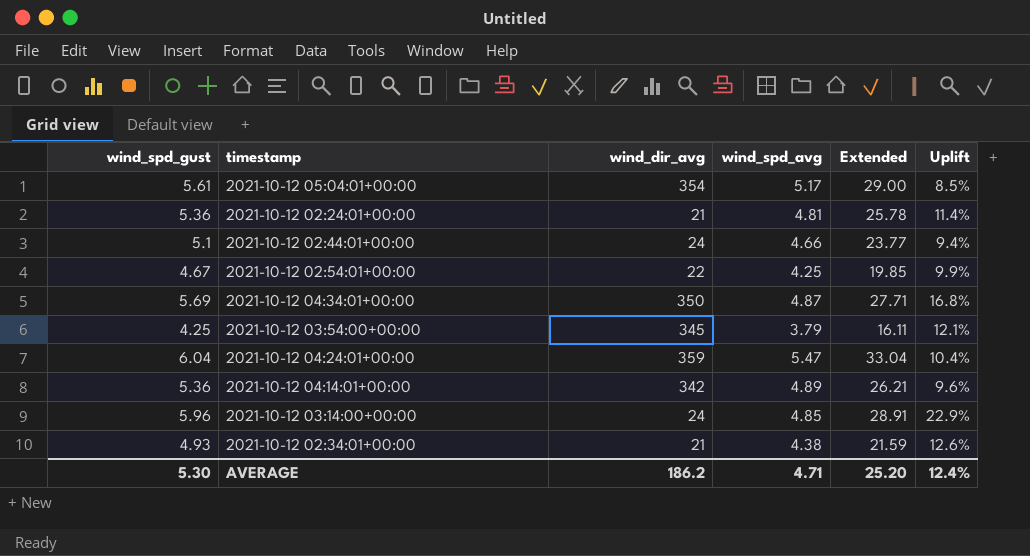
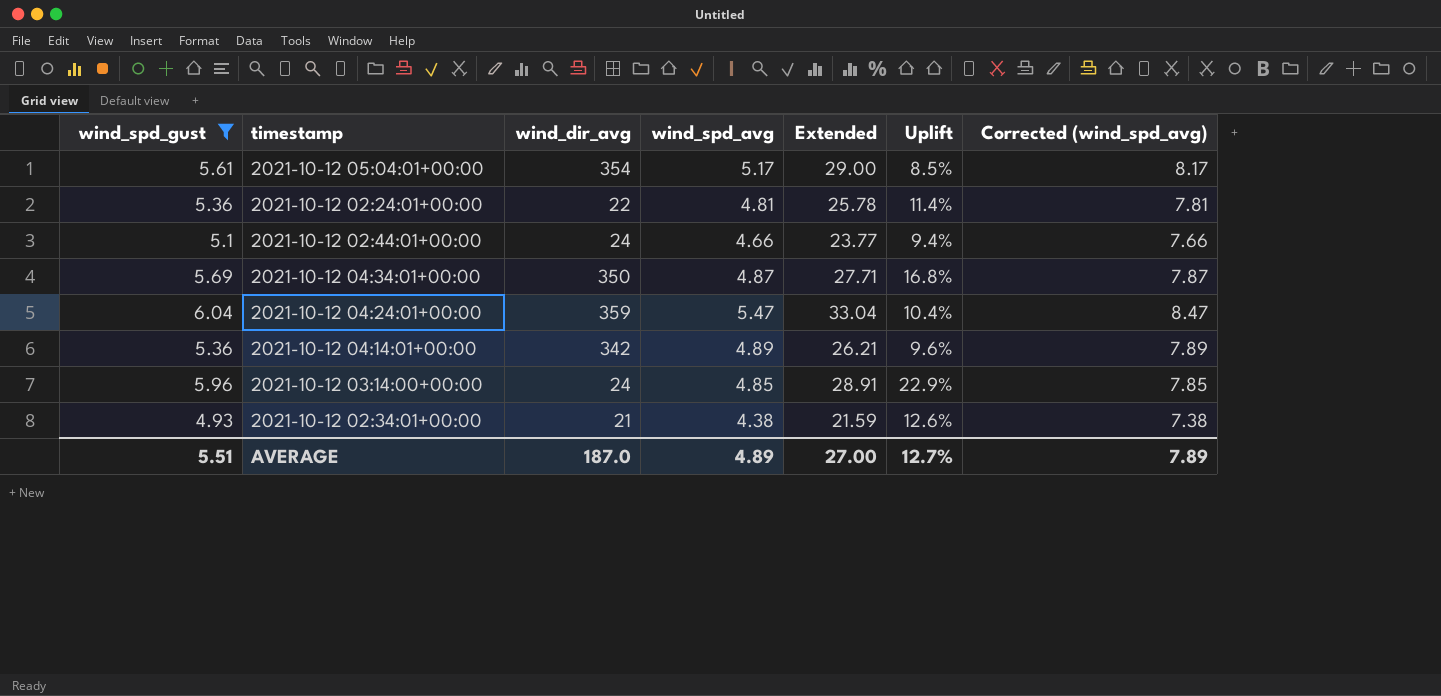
filter: none -> wind_spd_gust >= 4.93
column Corrected (wind_spd_avg) | formula: none -> [wind_spd_avg] + 3
2021-10-12 02:24:01+00:00 | wind_dir_avg: 21 -> 22
AVERAGE | wind_spd_gust: 5.30 -> 5.51
AVERAGE | wind_dir_avg: 186.2 -> 187.0
AVERAGE | wind_spd_avg: 4.71 -> 4.89
AVERAGE | Extended: 25.20 -> 27.00
AVERAGE | Uplift: 12.4% -> 12.7%

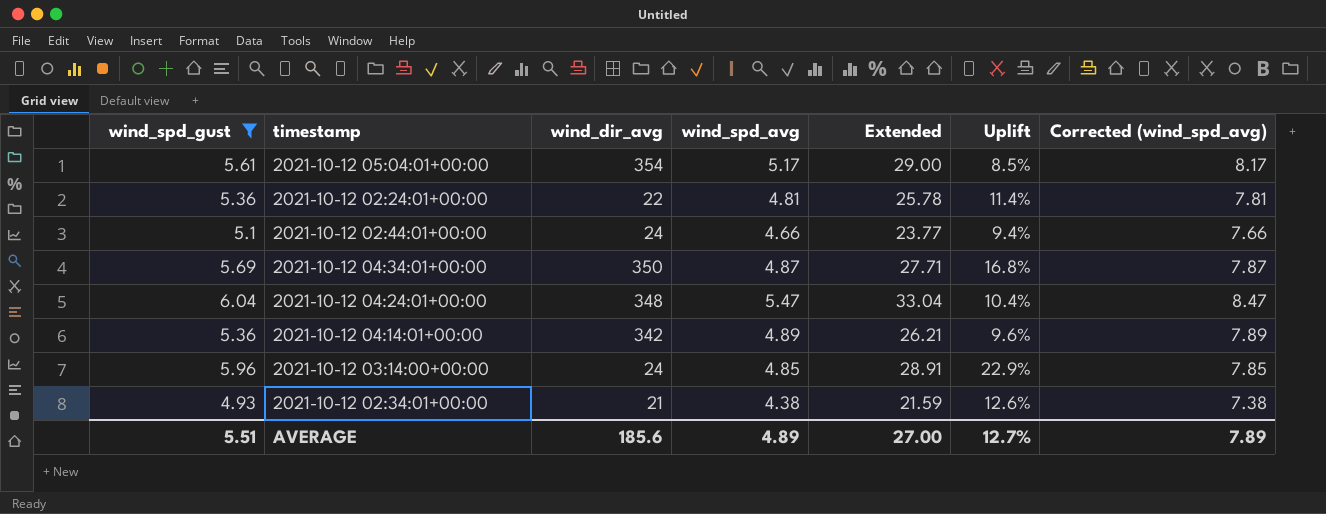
2021-10-12 04:24:01+00:00 | wind_dir_avg: 359 -> 348
AVERAGE | wind_dir_avg: 187.0 -> 185.6

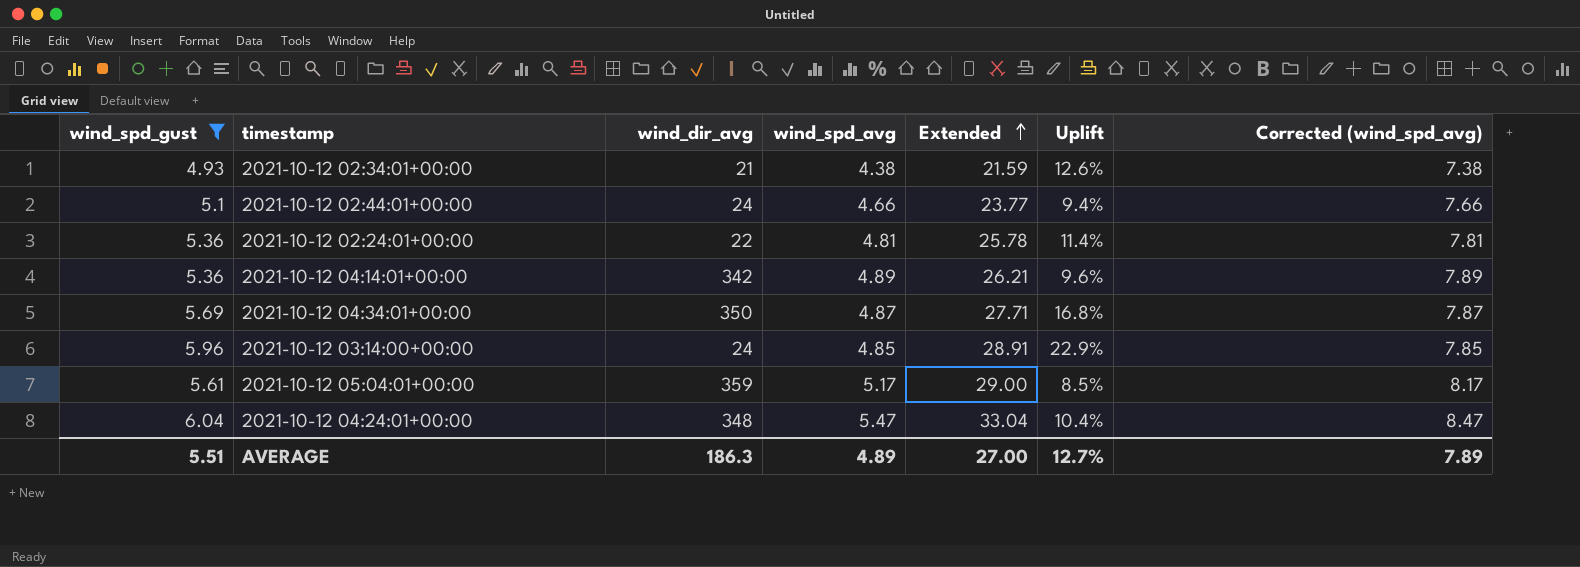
row order: none -> Extended ascending
2021-10-12 05:04:01+00:00 | wind_dir_avg: 354 -> 359
AVERAGE | wind_dir_avg: 185.6 -> 186.3

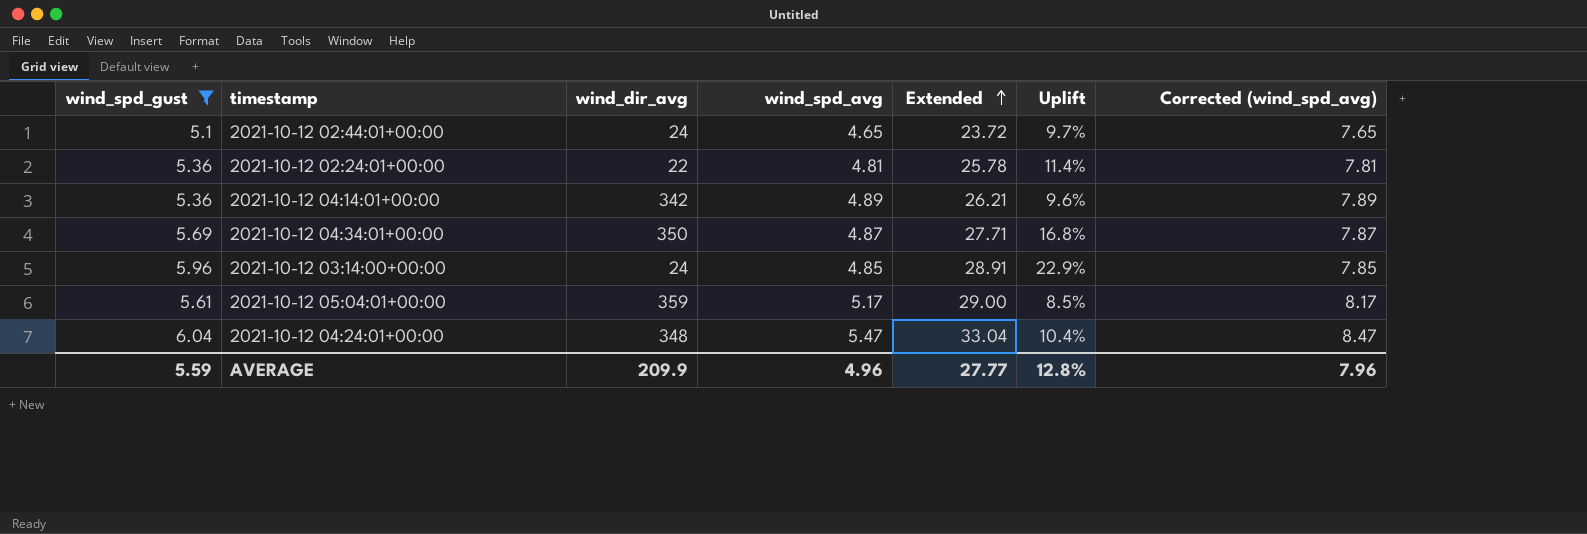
row 2021-10-12 02:34:01+00:00: 4.93 | 21 | 4.38 | 21.59 | 12.6% | 7.38 -> none
2021-10-12 02:44:01+00:00 | wind_spd_avg: 4.66 -> 4.65
2021-10-12 02:44:01+00:00 | Extended: 23.77 -> 23.72
2021-10-12 02:44:01+00:00 | Uplift: 9.4% -> 9.7%
2021-10-12 02:44:01+00:00 | Corrected (wind_spd_avg): 7.66 -> 7.65
AVERAGE | wind_spd_gust: 5.51 -> 5.59
AVERAGE | wind_dir_avg: 186.3 -> 209.9
AVERAGE | wind_spd_avg: 4.89 -> 4.96
AVERAGE | Extended: 27.00 -> 27.77
AVERAGE | Uplift: 12.7% -> 12.8%
AVERAGE | Corrected (wind_spd_avg): 7.89 -> 7.96

